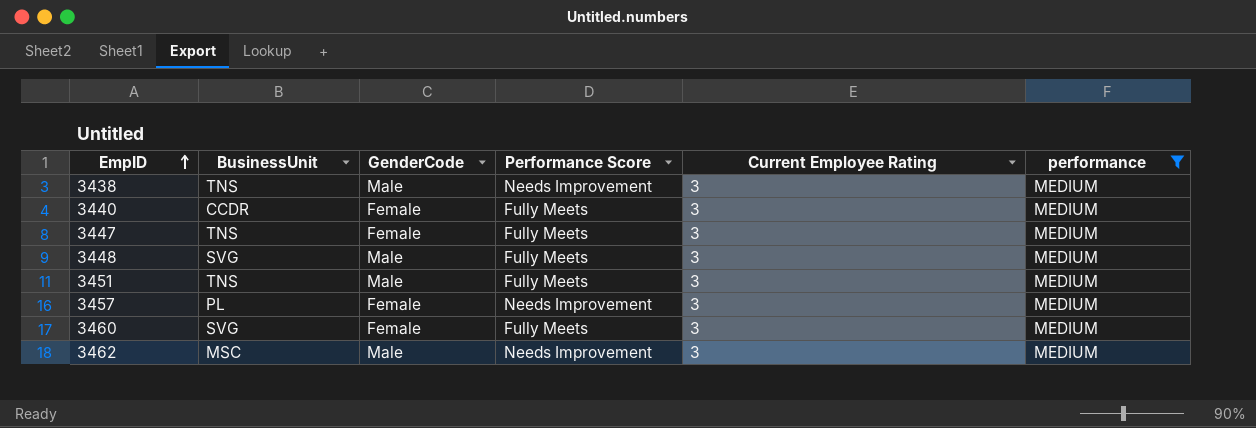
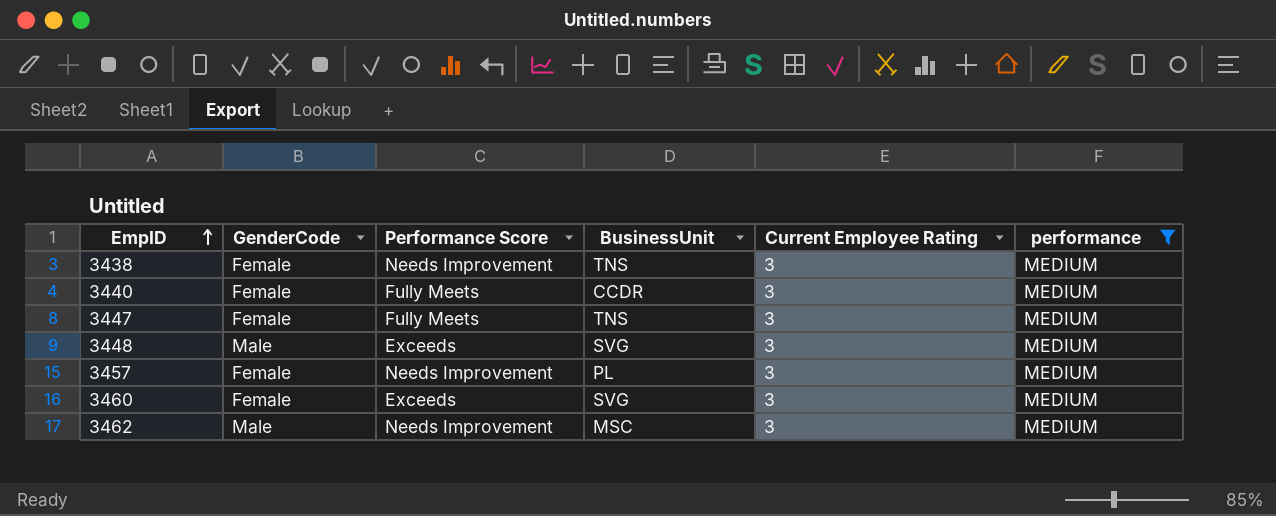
column BusinessUnit | position: 2 -> 4
row 3451: TNS | Male | Fully Meets | 3 | MEDIUM -> none
3438 | GenderCode: Male -> Female
3448 | Performance Score: Fully Meets -> Exceeds
3460 | Performance Score: Fully Meets -> Exceeds

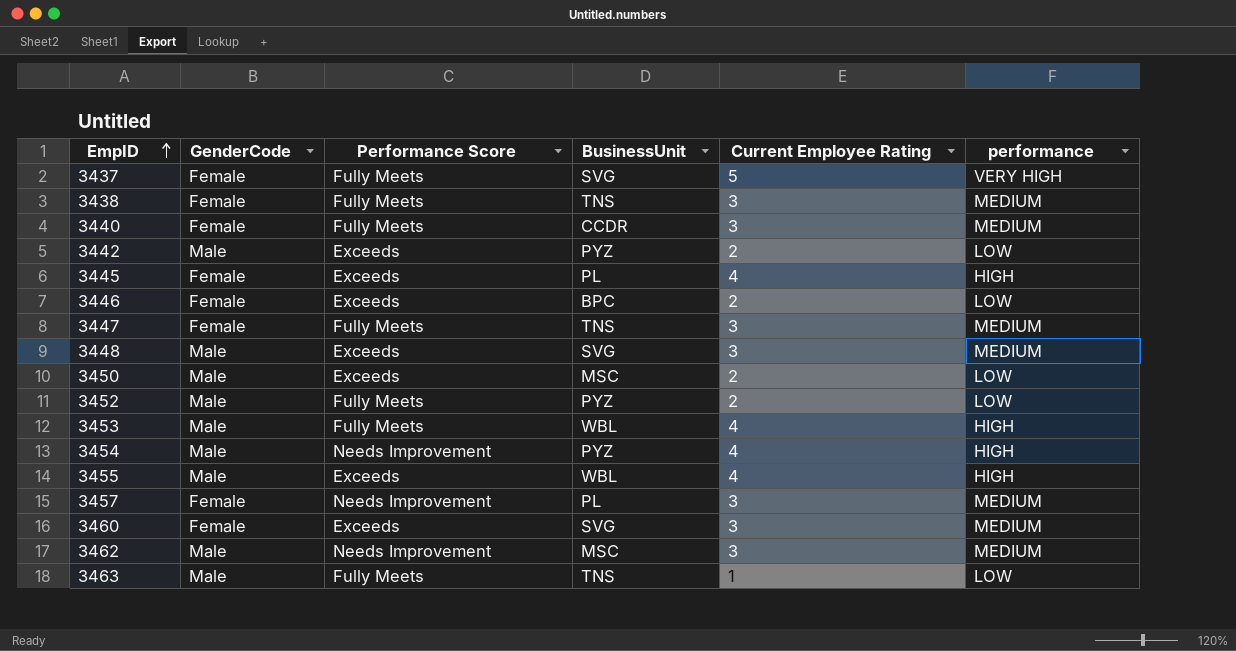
filter: performance = MEDIUM -> none
3438 | Performance Score: Needs Improvement -> Fully Meets

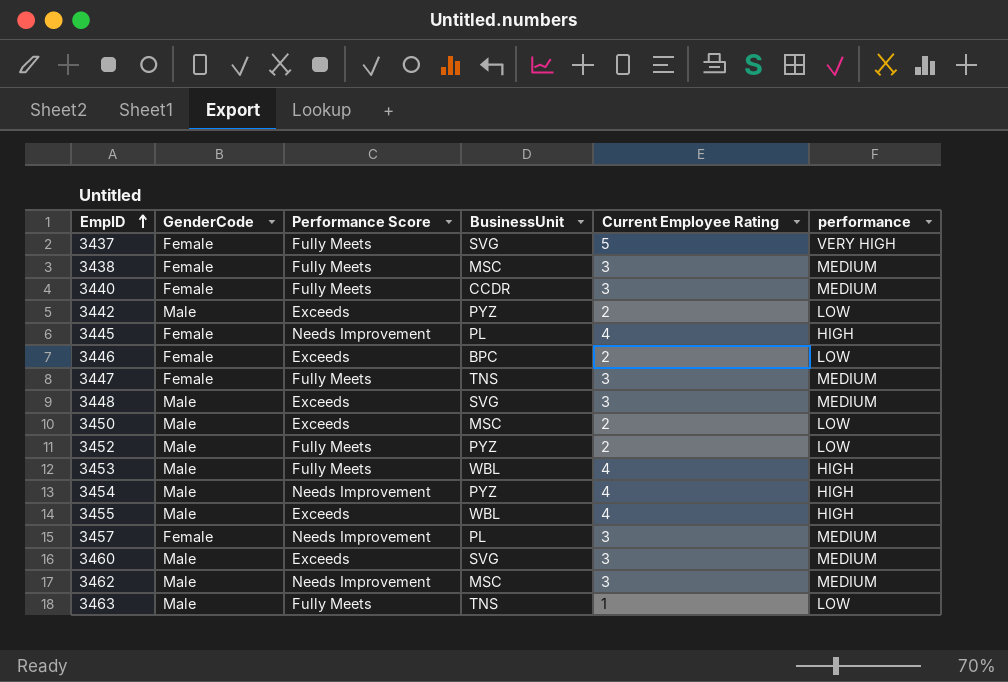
3438 | BusinessUnit: TNS -> MSC
3445 | Performance Score: Exceeds -> Needs Improvement
3460 | GenderCode: Female -> Male

